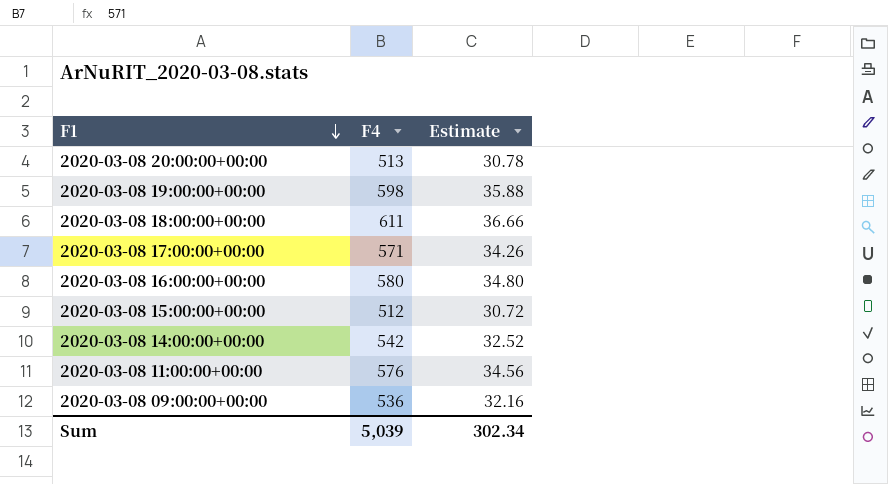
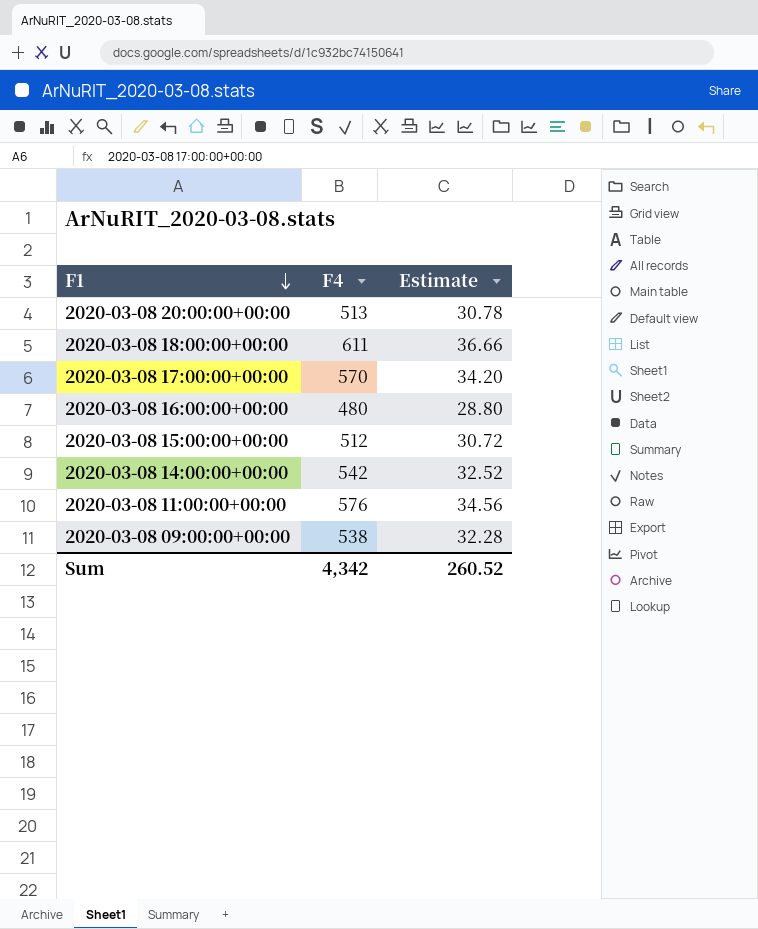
row 2020-03-08 19:00:00+00:00: 598 | 35.88 -> none
2020-03-08 17:00:00+00:00 | F4: 571 -> 570
2020-03-08 17:00:00+00:00 | Estimate: 34.26 -> 34.20
2020-03-08 16:00:00+00:00 | F4: 580 -> 480
2020-03-08 16:00:00+00:00 | Estimate: 34.80 -> 28.80
2020-03-08 09:00:00+00:00 | F4: 536 -> 538
2020-03-08 09:00:00+00:00 | Estimate: 32.16 -> 32.28
Sum | F4: 5,039 -> 4,342
Sum | Estimate: 302.34 -> 260.52

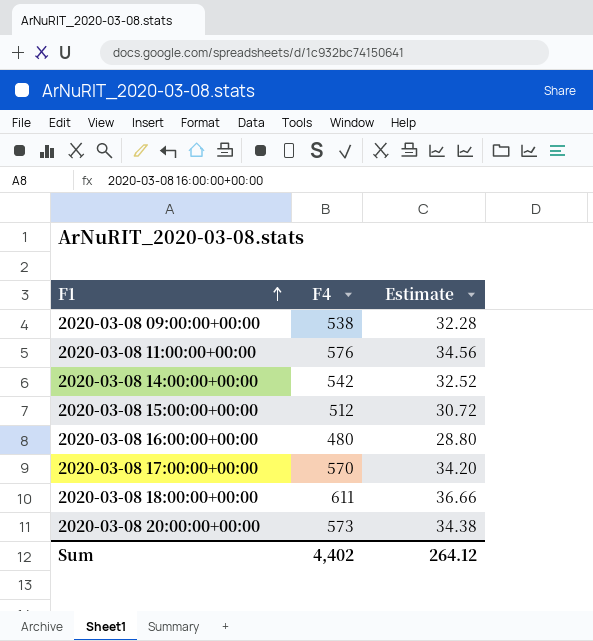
row order: F1 descending -> F1 ascending
2020-03-08 20:00:00+00:00 | F4: 513 -> 573
2020-03-08 20:00:00+00:00 | Estimate: 30.78 -> 34.38
Sum | F4: 4,342 -> 4,402
Sum | Estimate: 260.52 -> 264.12

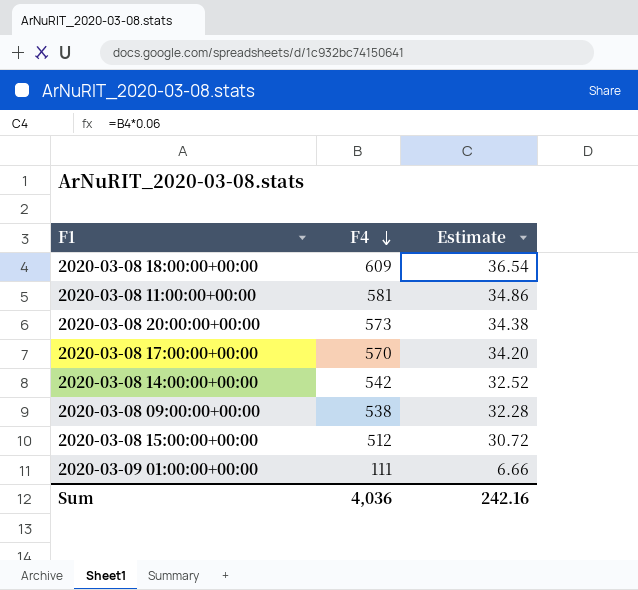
row order: F1 ascending -> F4 descending
row 2020-03-08 16:00:00+00:00: 480 | 28.80 -> none
2020-03-08 18:00:00+00:00 | F4: 611 -> 609
2020-03-08 18:00:00+00:00 | Estimate: 36.66 -> 36.54
2020-03-08 11:00:00+00:00 | F4: 576 -> 581
2020-03-08 11:00:00+00:00 | Estimate: 34.56 -> 34.86
row 2020-03-09 01:00:00+00:00: none -> 111 | 6.66
Sum | F4: 4,402 -> 4,036
Sum | Estimate: 264.12 -> 242.16

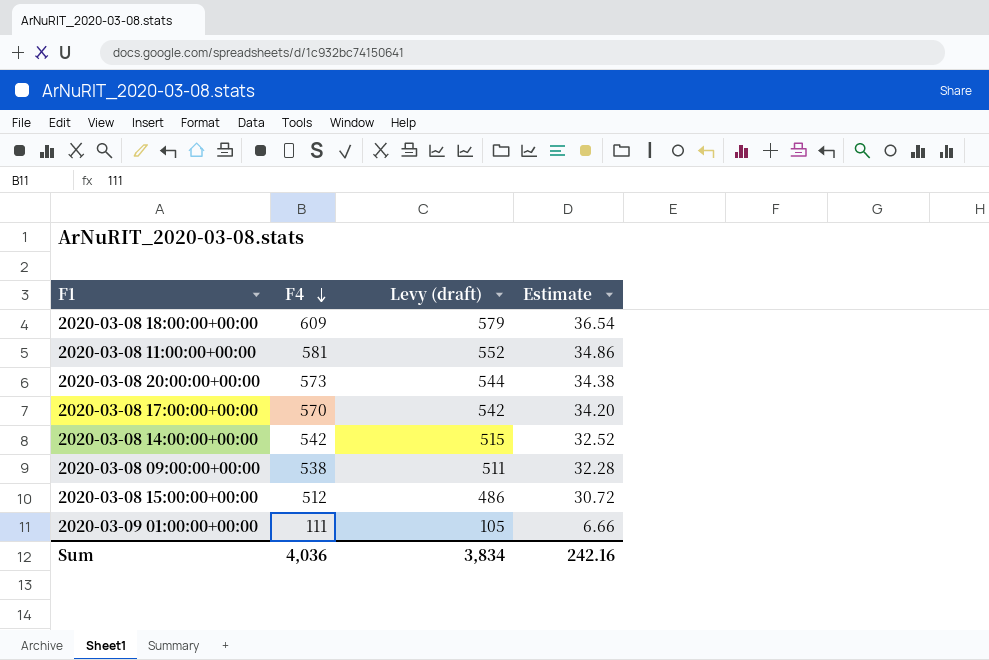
column Levy (draft) | formula: none -> [F4] * 0.95

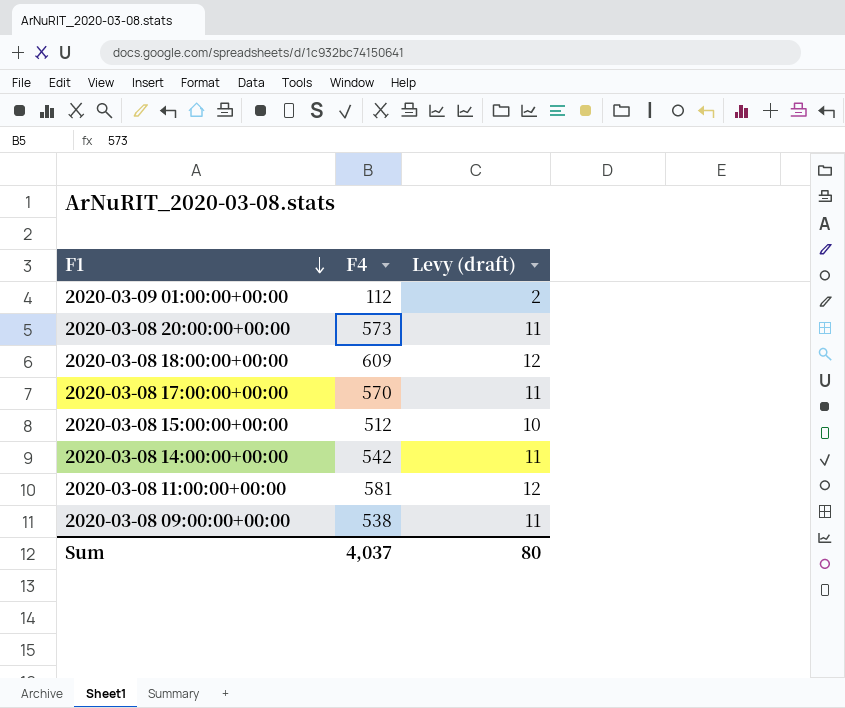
row order: F4 descending -> F1 descending
column Estimate | formula: [F4] * 0.06 -> none
column Levy (draft) | formula: [F4] * 0.95 -> [F4] * 0.02
2020-03-09 01:00:00+00:00 | F4: 111 -> 112
Sum | F4: 4,036 -> 4,037
Sum | Levy (draft): 3,834 -> 80

